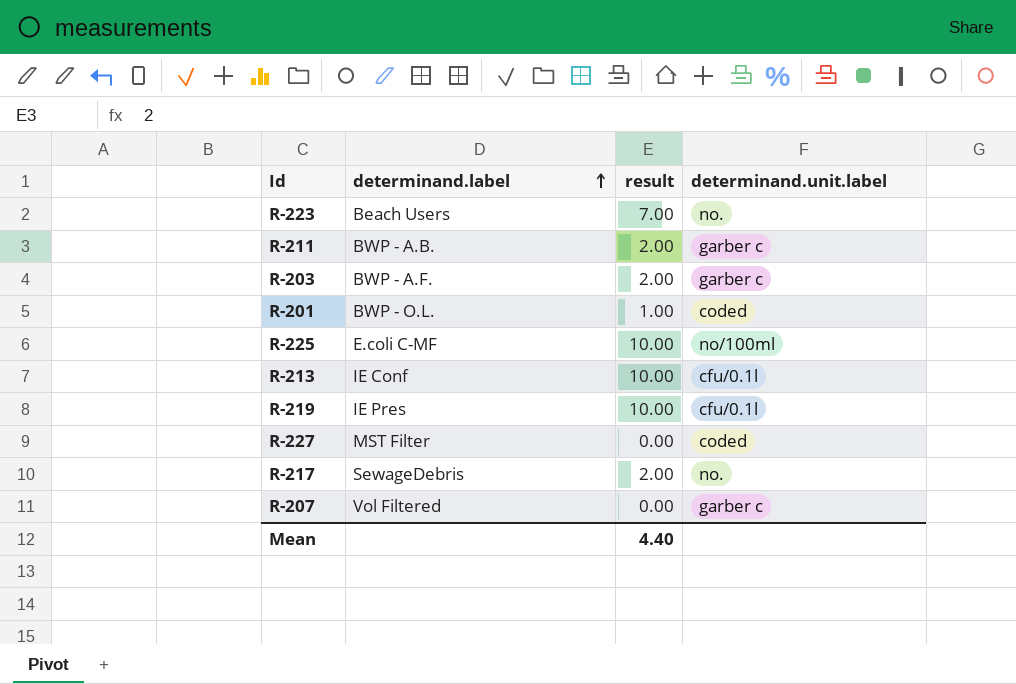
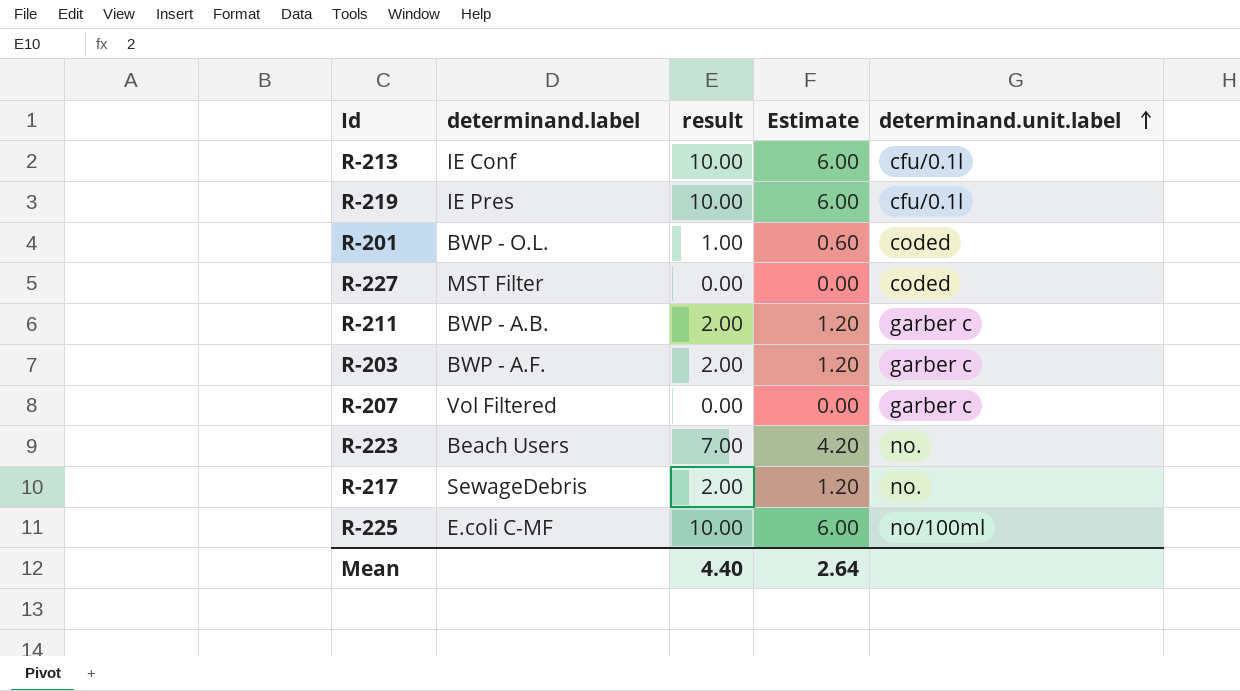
row order: determinand.label ascending -> determinand.unit.label ascending
column Estimate | formula: none -> [result] * 0.6

